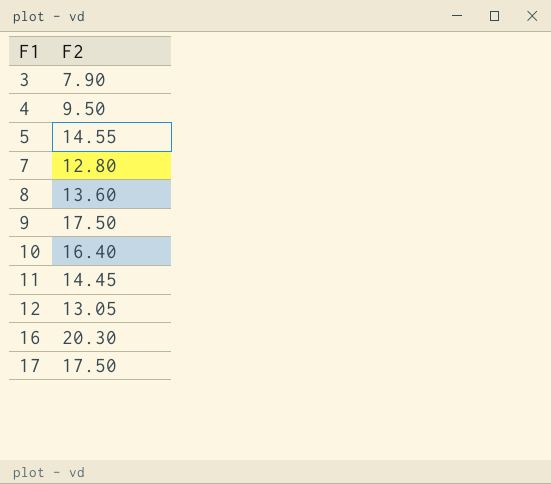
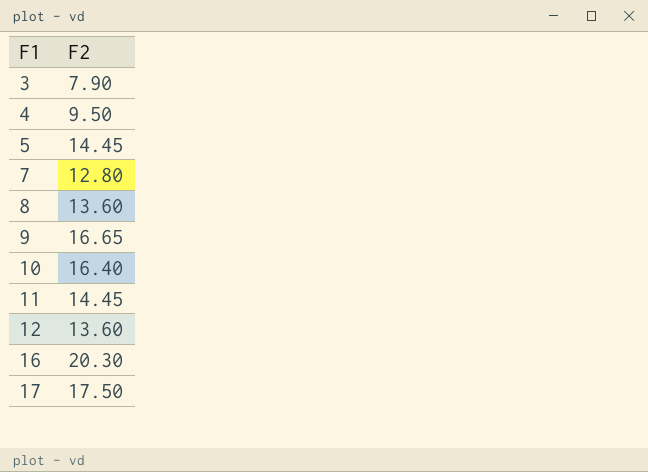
5 | F2: 14.55 -> 14.45
9 | F2: 17.50 -> 16.65
12 | F2: 13.05 -> 13.60

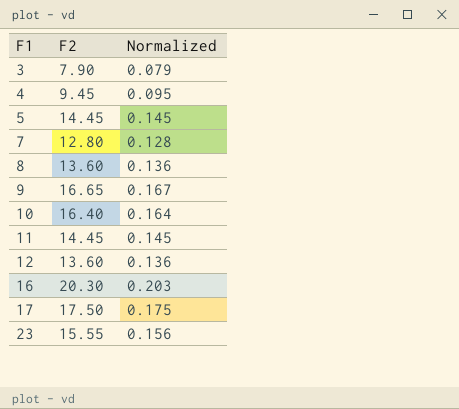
column Normalized | formula: none -> [F2] * 0.01
4 | F2: 9.50 -> 9.45
row 23: none -> 15.55 | 0.156

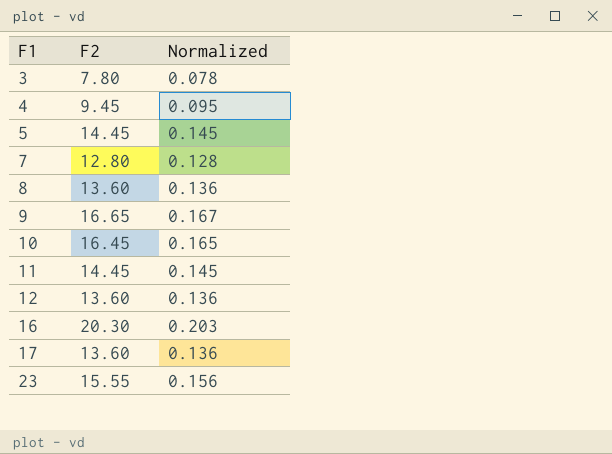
3 | F2: 7.90 -> 7.80
3 | Normalized: 0.079 -> 0.078
10 | F2: 16.40 -> 16.45
10 | Normalized: 0.164 -> 0.165
17 | F2: 17.50 -> 13.60
17 | Normalized: 0.175 -> 0.136

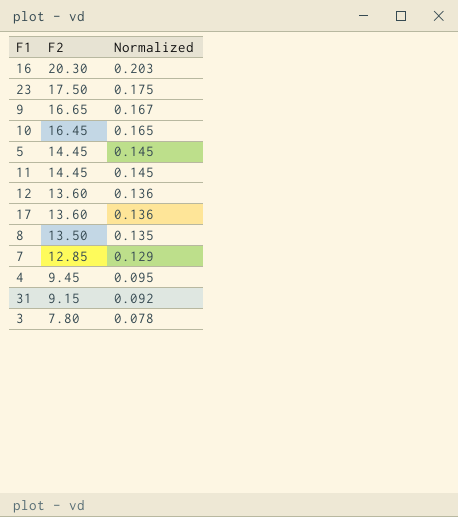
row order: F1 ascending -> F2 descending
23 | F2: 15.55 -> 17.50
23 | Normalized: 0.156 -> 0.175
8 | F2: 13.60 -> 13.50
8 | Normalized: 0.136 -> 0.135
7 | F2: 12.80 -> 12.85
7 | Normalized: 0.128 -> 0.129
row 31: none -> 9.15 | 0.092

